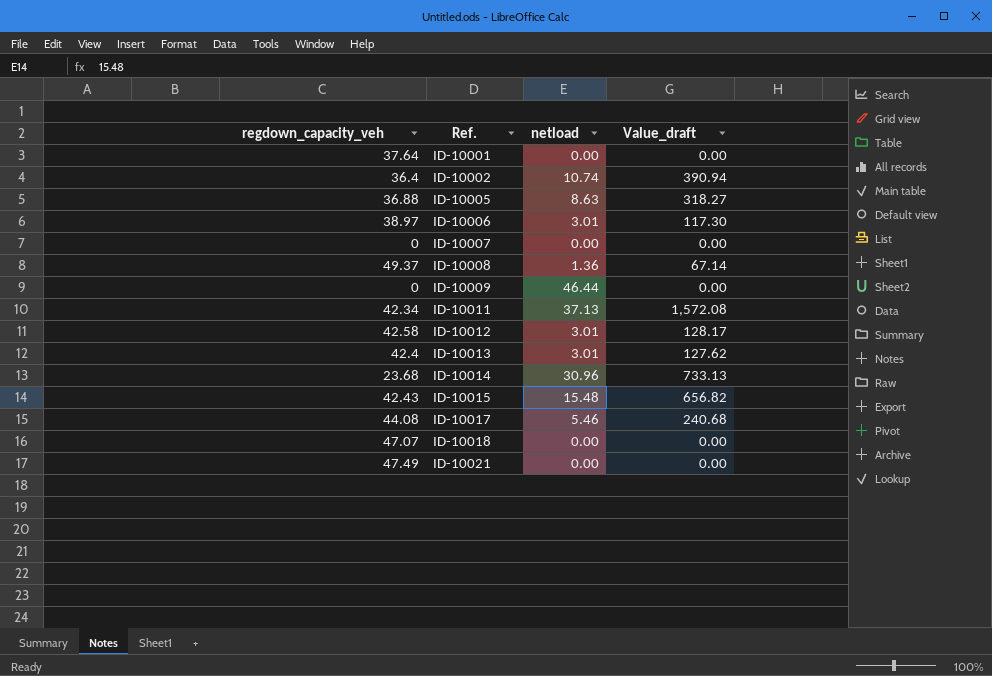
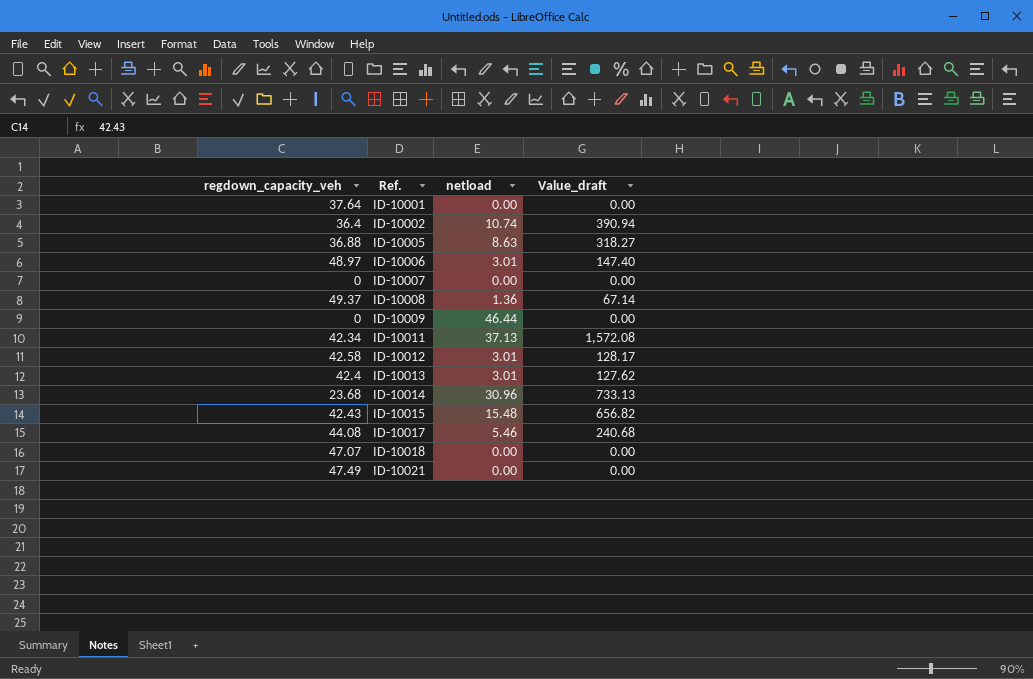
ID-10006 | regdown_capacity_veh: 38.97 -> 48.97
ID-10006 | Value_draft: 117.30 -> 147.40

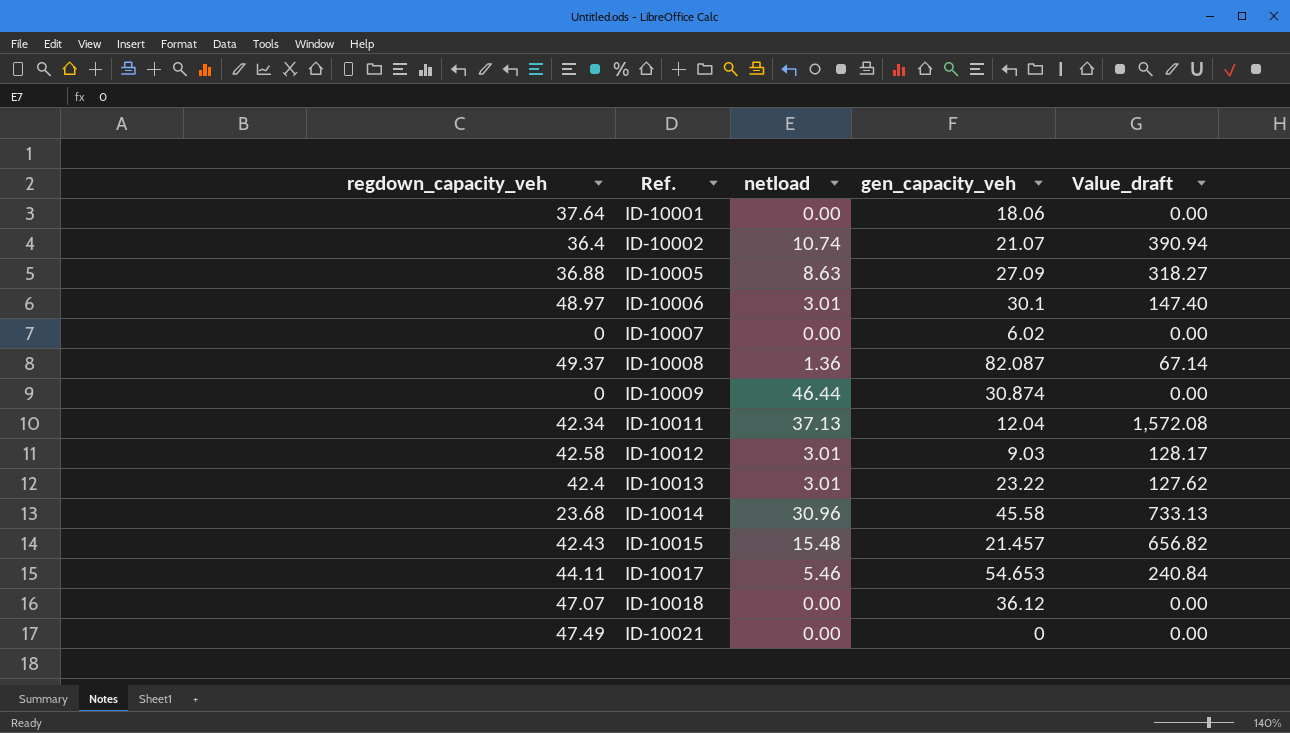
column gen_capacity_veh | position: none -> 4
ID-10017 | regdown_capacity_veh: 44.08 -> 44.11
ID-10017 | Value_draft: 240.68 -> 240.84

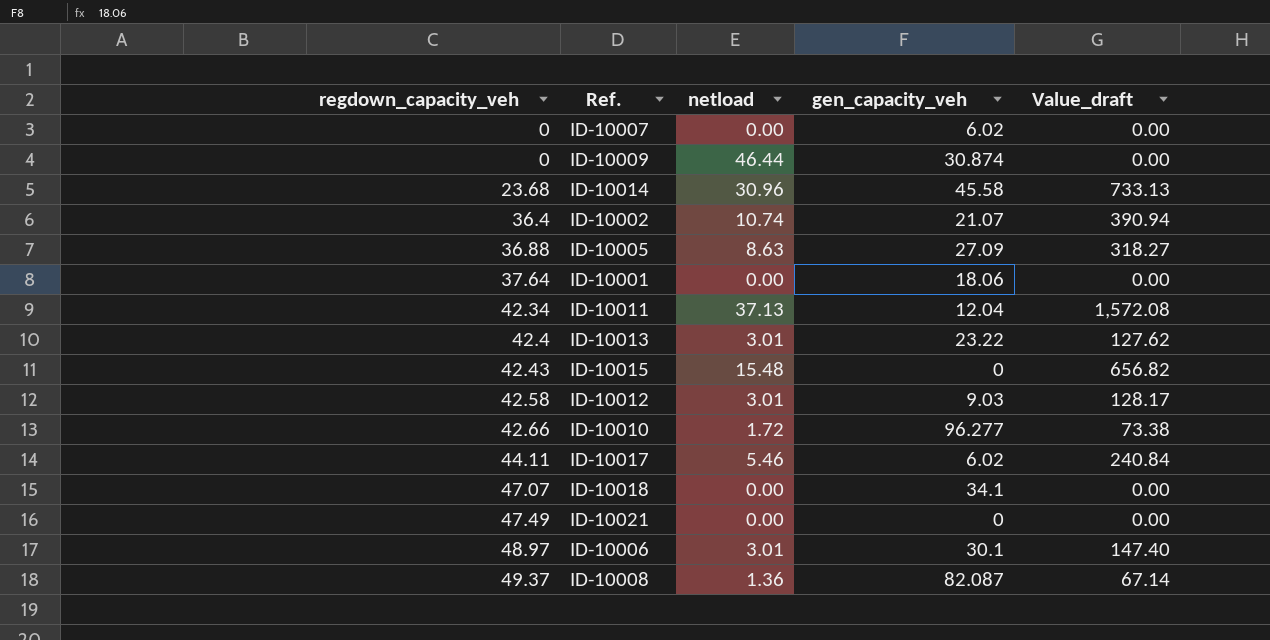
row order: Ref. ascending -> regdown_capacity_veh ascending
ID-10015 | gen_capacity_veh: 21.457 -> 0
row ID-10010: none -> 42.66 | 1.72 | 96.277 | 73.38
ID-10017 | gen_capacity_veh: 54.653 -> 6.02
ID-10018 | gen_capacity_veh: 36.12 -> 34.1

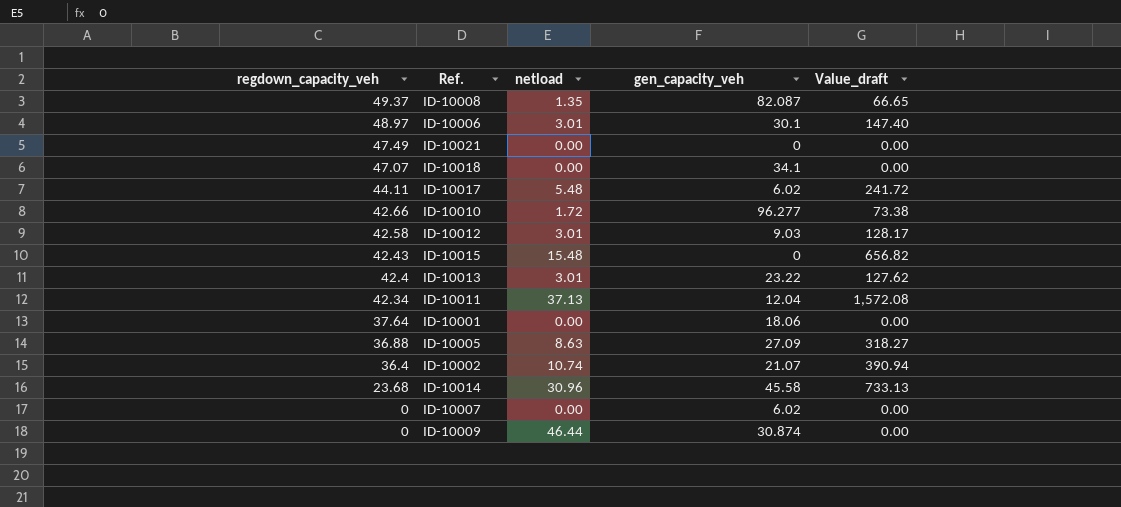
row order: regdown_capacity_veh ascending -> regdown_capacity_veh descending
ID-10008 | netload: 1.36 -> 1.35
ID-10008 | Value_draft: 67.14 -> 66.65
ID-10017 | netload: 5.46 -> 5.48
ID-10017 | Value_draft: 240.84 -> 241.72

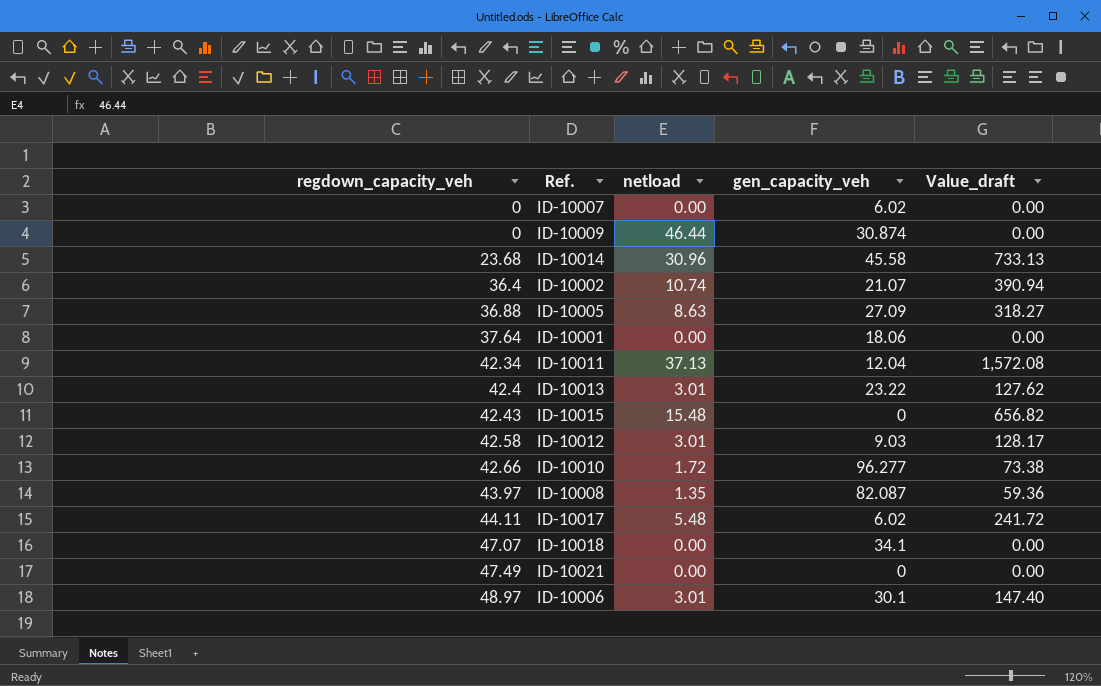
row order: regdown_capacity_veh descending -> regdown_capacity_veh ascending
ID-10008 | regdown_capacity_veh: 49.37 -> 43.97
ID-10008 | Value_draft: 66.65 -> 59.36

